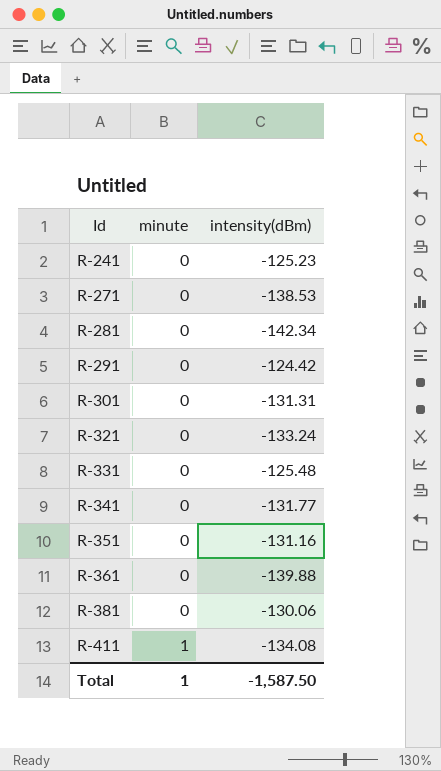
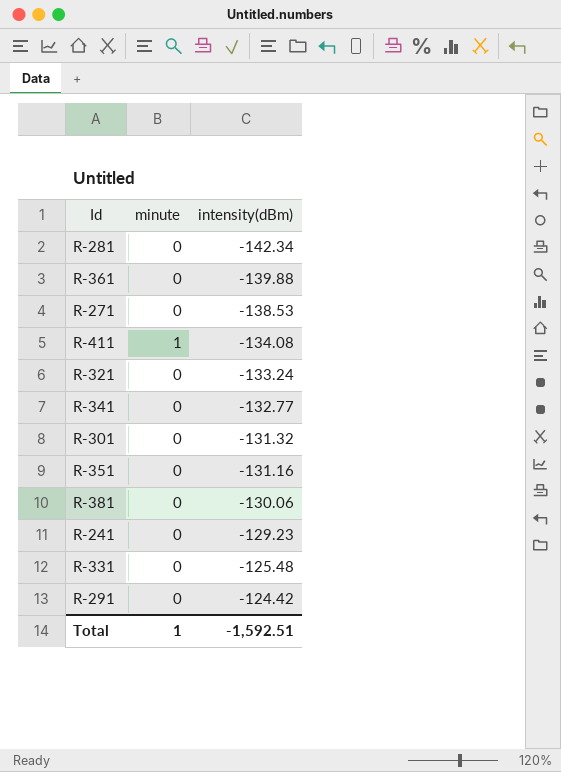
row order: Id ascending -> intensity(dBm) ascending
R-341 | intensity(dBm): -131.77 -> -132.77
R-301 | intensity(dBm): -131.31 -> -131.32
R-241 | intensity(dBm): -125.23 -> -129.23
Total | intensity(dBm): -1,587.50 -> -1,592.51

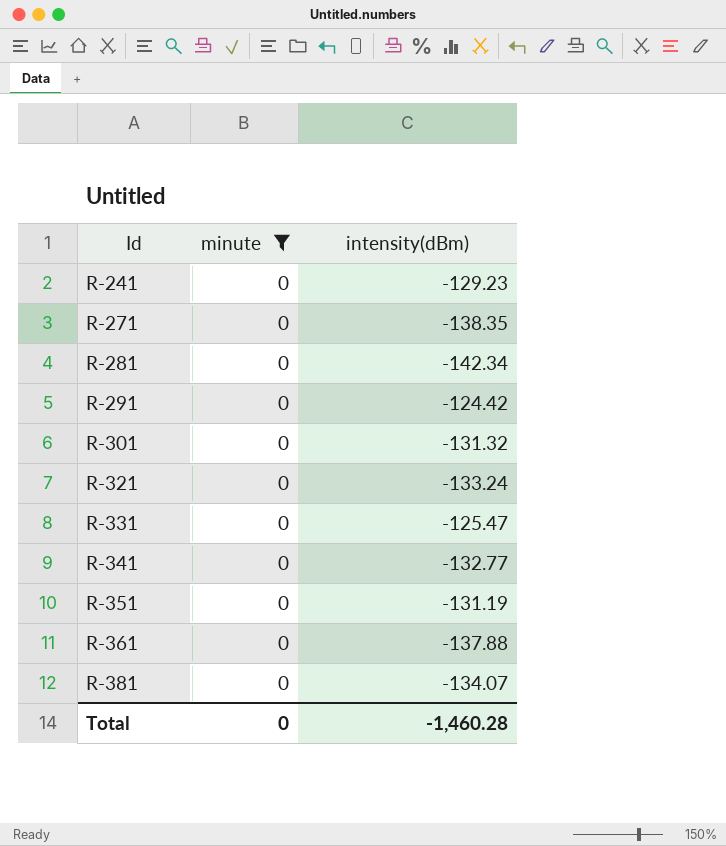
filter: none -> minute = 0
row order: intensity(dBm) ascending -> Id ascending
R-271 | intensity(dBm): -138.53 -> -138.35
R-331 | intensity(dBm): -125.48 -> -125.47
R-351 | intensity(dBm): -131.16 -> -131.19
R-361 | intensity(dBm): -139.88 -> -137.88
R-381 | intensity(dBm): -130.06 -> -134.07
Total | minute: 1 -> 0
Total | intensity(dBm): -1,592.51 -> -1,460.28

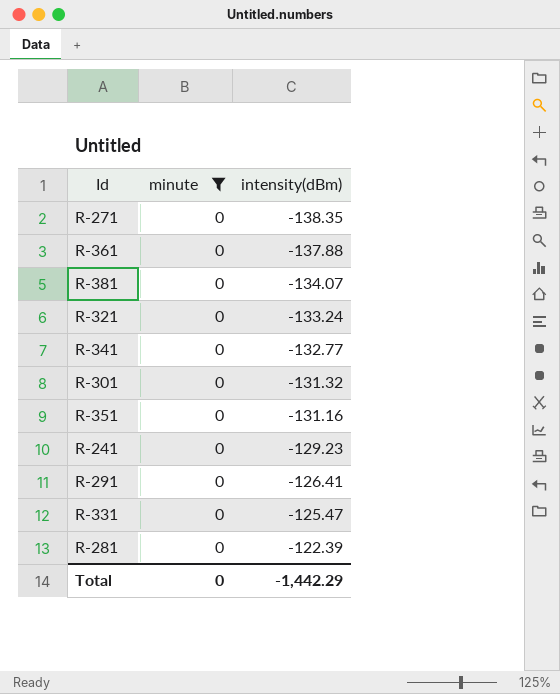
row order: Id ascending -> intensity(dBm) ascending
R-351 | intensity(dBm): -131.19 -> -131.16
R-291 | intensity(dBm): -124.42 -> -126.41
R-281 | intensity(dBm): -142.34 -> -122.39
Total | intensity(dBm): -1,460.28 -> -1,442.29

